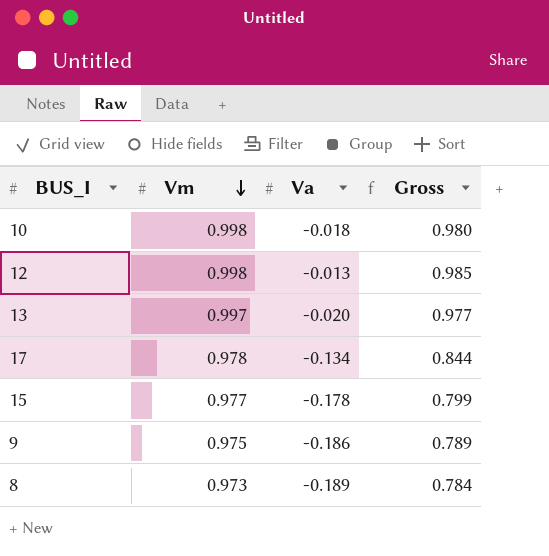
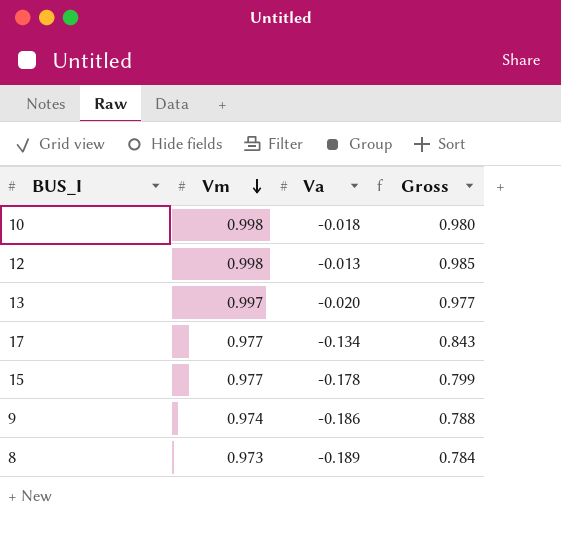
17 | Vm: 0.978 -> 0.977
17 | Gross: 0.844 -> 0.843
9 | Vm: 0.975 -> 0.974
9 | Gross: 0.789 -> 0.788

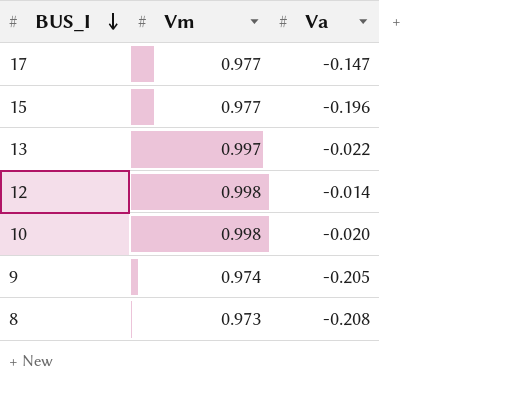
row order: Vm descending -> BUS_I descending
column Gross | formula: [Vm] + [Va] -> none
17 | Va: -0.134 -> -0.147
15 | Va: -0.178 -> -0.196
13 | Va: -0.020 -> -0.022
12 | Va: -0.013 -> -0.014
10 | Va: -0.018 -> -0.020
9 | Va: -0.186 -> -0.205
8 | Va: -0.189 -> -0.208

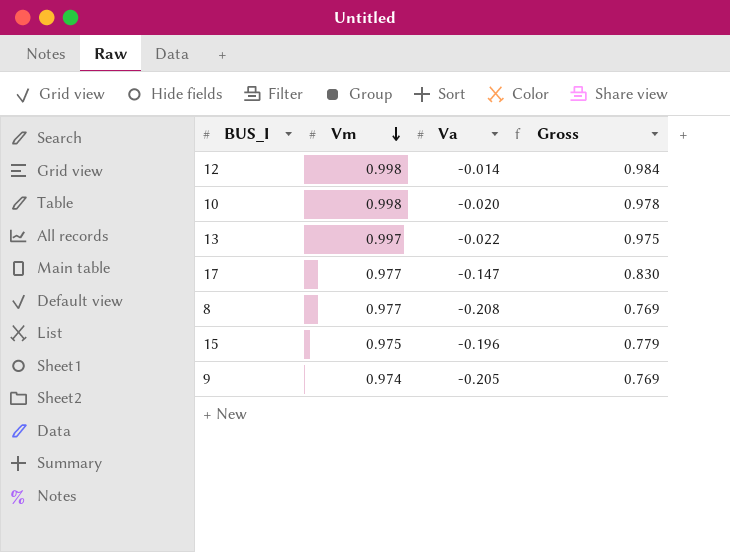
row order: BUS_I descending -> Vm descending
column Gross | formula: none -> [Vm] + [Va]
8 | Vm: 0.973 -> 0.977
15 | Vm: 0.977 -> 0.975

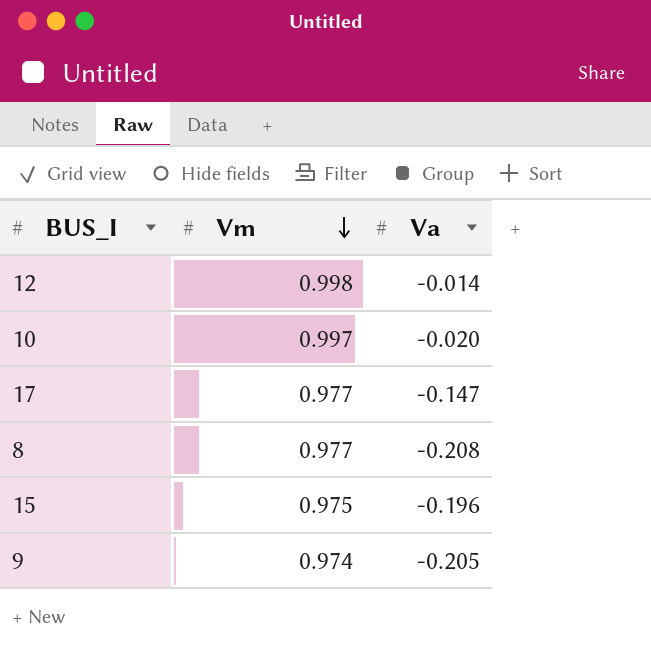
column Gross | formula: [Vm] + [Va] -> none
row 13: 0.997 | -0.022 | 0.975 -> none
10 | Vm: 0.998 -> 0.997

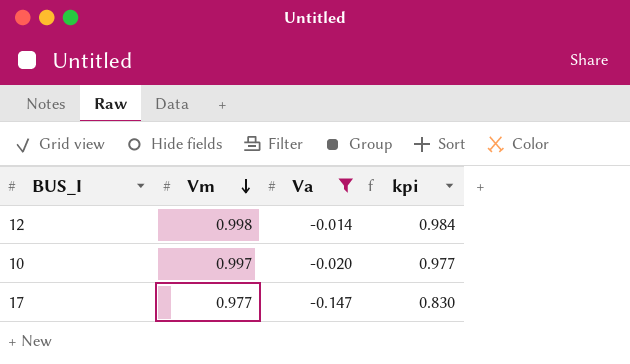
filter: none -> Va >= -0.147
column kpi | formula: none -> [Vm] + [Va]

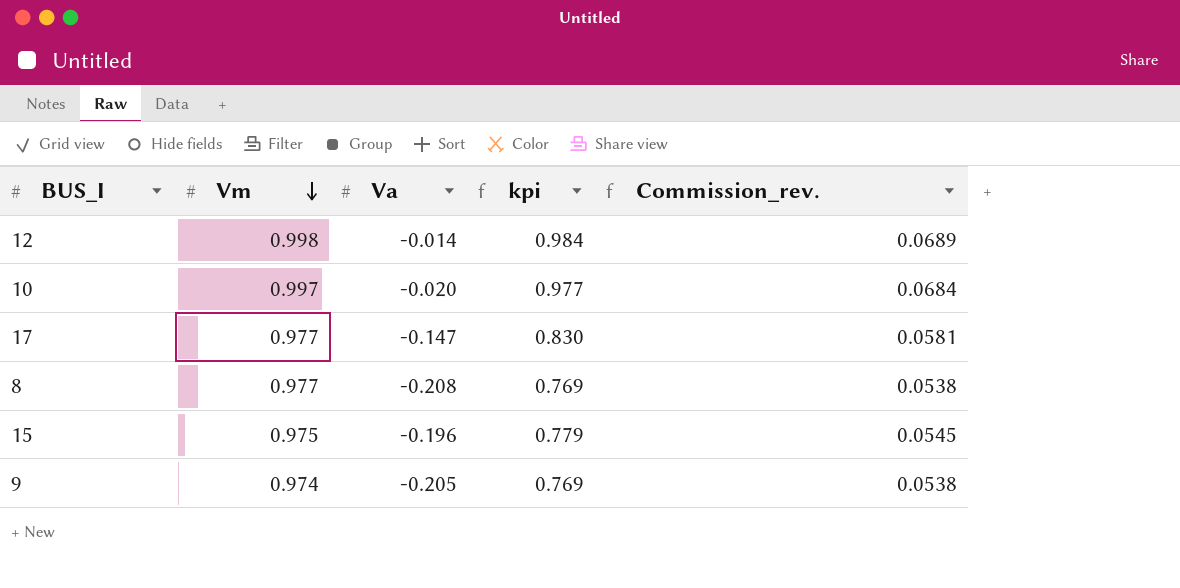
filter: Va >= -0.147 -> none
column Commission_rev. | formula: none -> [kpi] * 0.07

